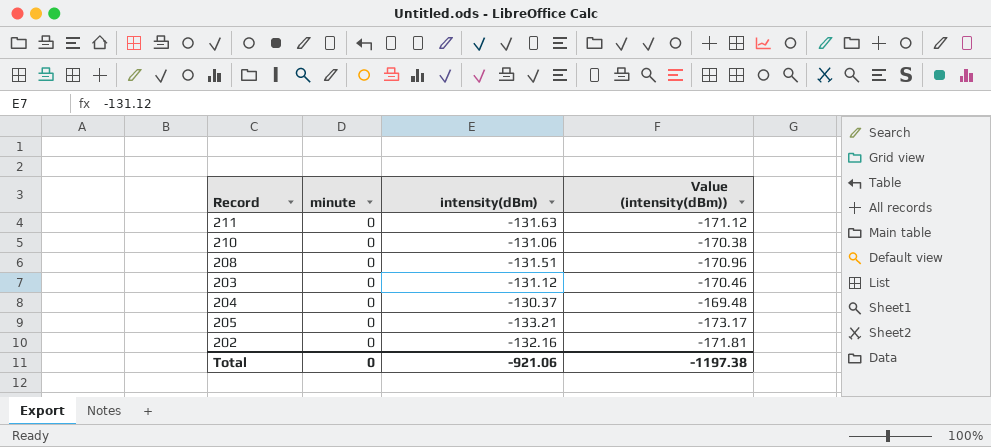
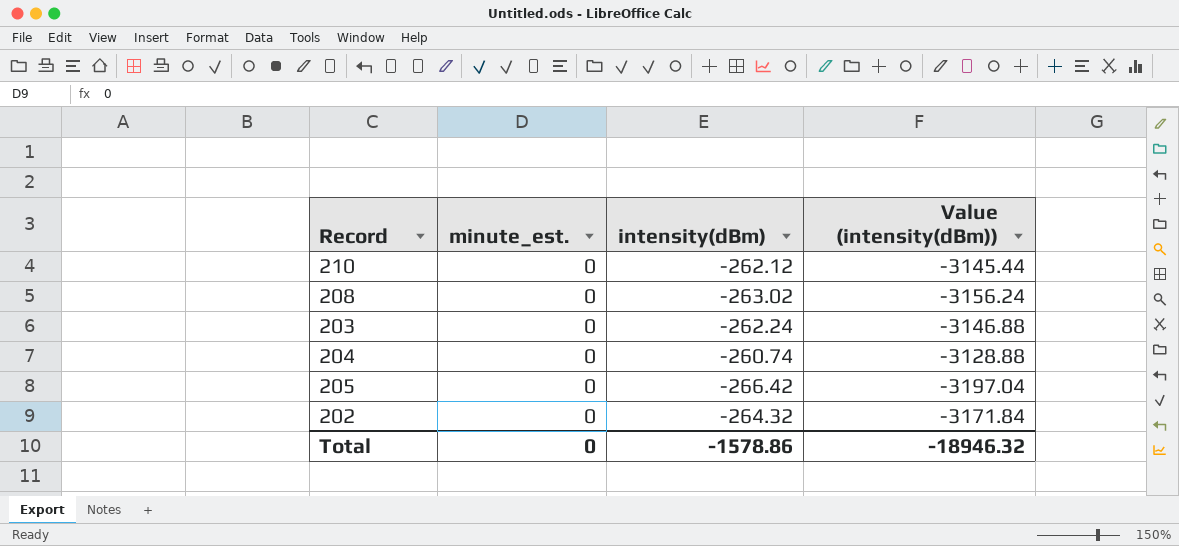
column name: minute -> minute_est.
column Value (intensity(dBm)) | formula: [intensity(dBm)] * 1.3 -> [intensity(dBm)] * 12
row 211: 0 | -131.63 | -171.12 -> none
210 | intensity(dBm): -131.06 -> -262.12
208 | intensity(dBm): -131.51 -> -263.02
203 | intensity(dBm): -131.12 -> -262.24
204 | intensity(dBm): -130.37 -> -260.74
205 | intensity(dBm): -133.21 -> -266.42
202 | intensity(dBm): -132.16 -> -264.32
Total | intensity(dBm): -921.06 -> -1578.86
Total | Value (intensity(dBm)): -1197.38 -> -18946.32

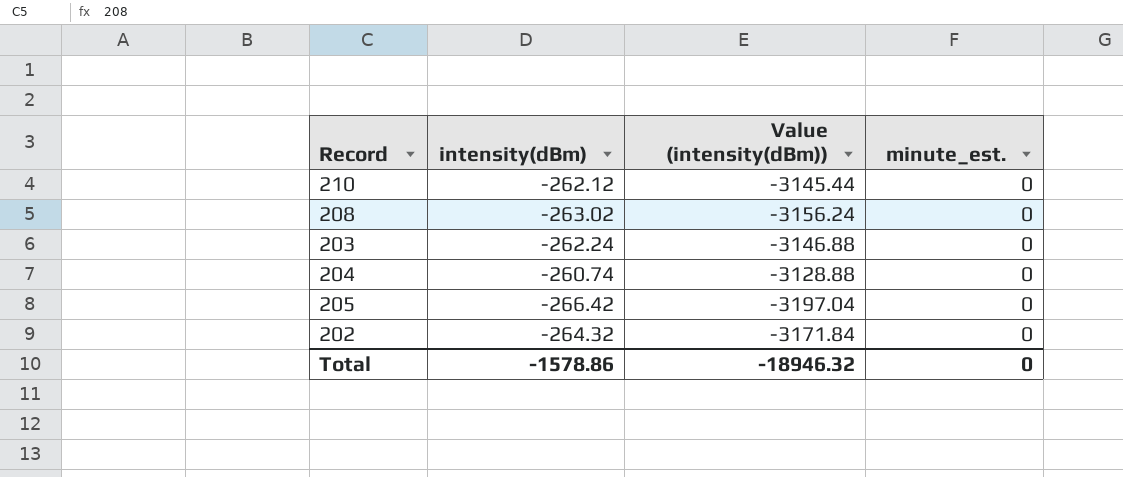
column minute_est. | position: 2 -> 4

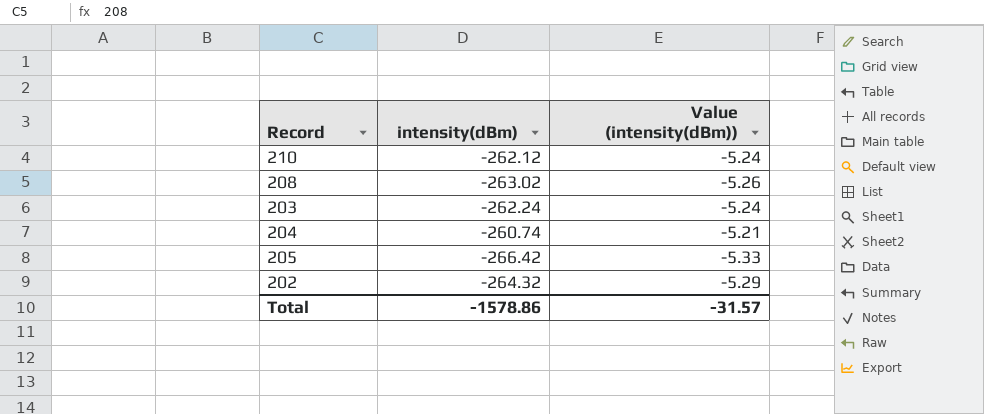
column minute_est. | position: 4 -> none
column Value (intensity(dBm)) | formula: [intensity(dBm)] * 12 -> [intensity(dBm)] * 0.02
Total | Value (intensity(dBm)): -18946.32 -> -31.57

